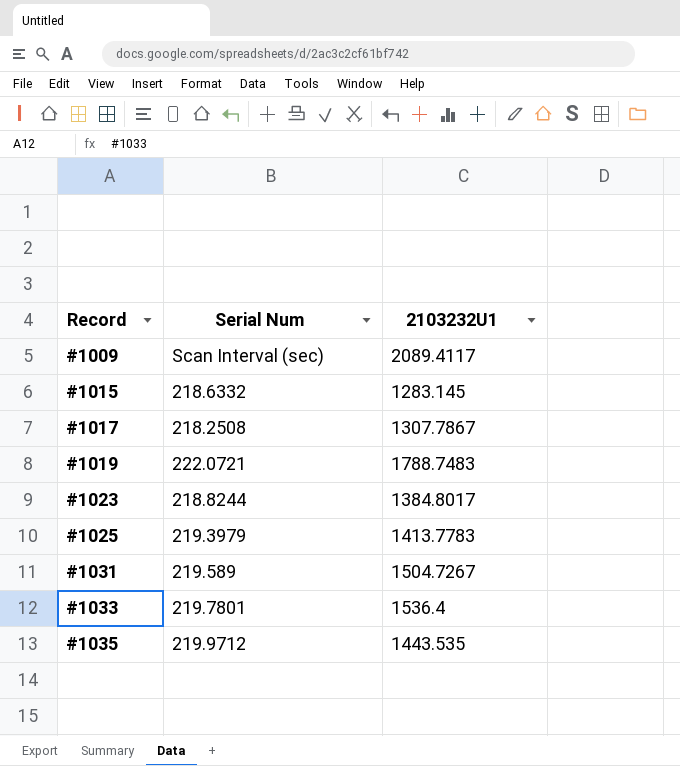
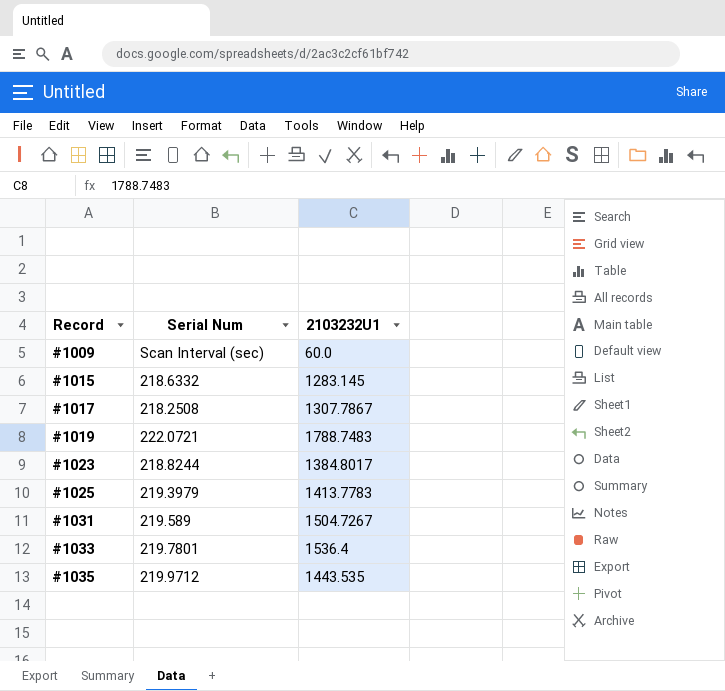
#1009 | 2103232U1: 2089.4117 -> 60.0

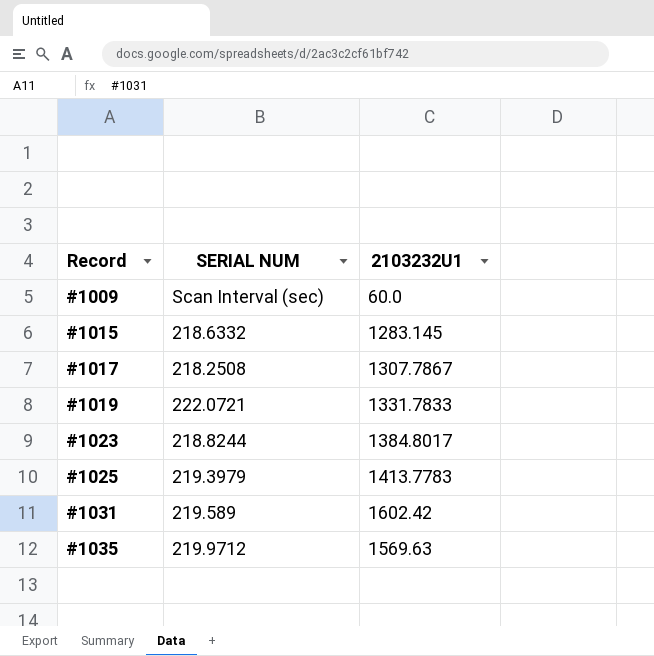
column name: Serial Num -> SERIAL NUM
row #1033: 219.7801 | 1536.4 -> none
#1019 | 2103232U1: 1788.7483 -> 1331.7833
#1031 | 2103232U1: 1504.7267 -> 1602.42
#1035 | 2103232U1: 1443.535 -> 1569.63

